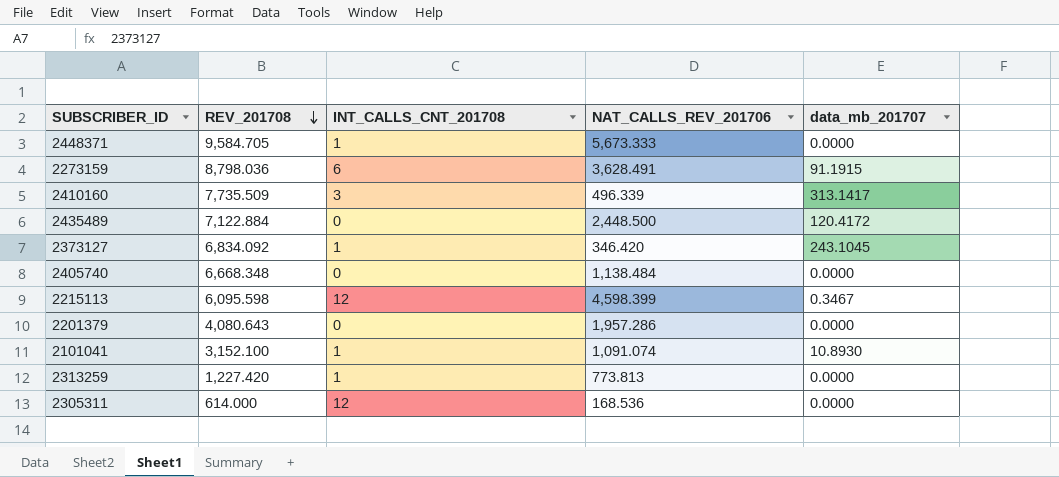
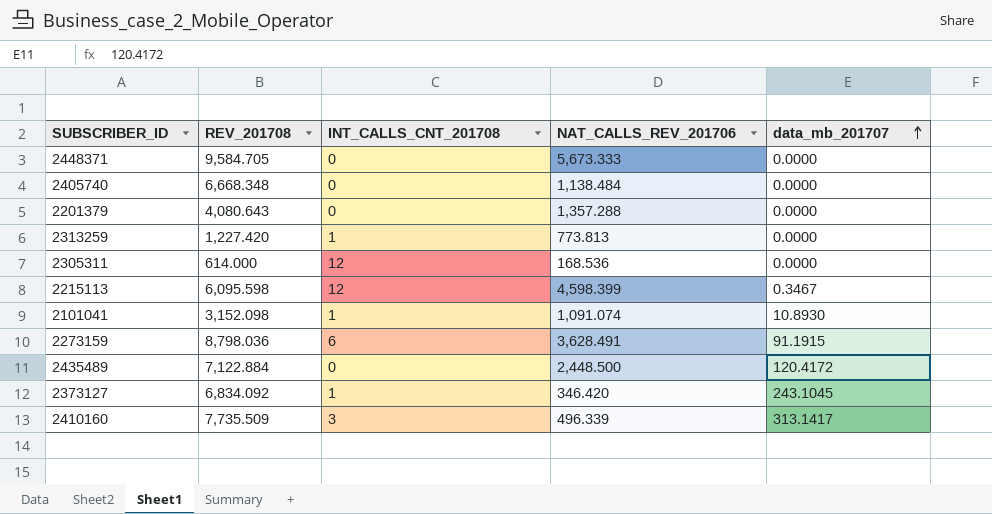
row order: REV_201708 descending -> data_mb_201707 ascending
2448371 | INT_CALLS_CNT_201708: 1 -> 0
2201379 | NAT_CALLS_REV_201706: 1,957.286 -> 1,357.288
2101041 | REV_201708: 3,152.100 -> 3,152.098

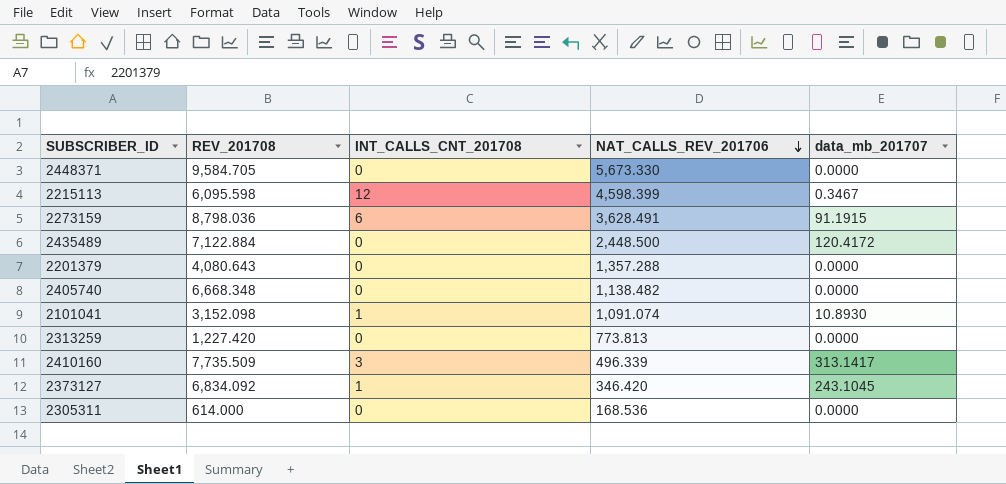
row order: data_mb_201707 ascending -> NAT_CALLS_REV_201706 descending
2448371 | NAT_CALLS_REV_201706: 5,673.333 -> 5,673.330
2405740 | NAT_CALLS_REV_201706: 1,138.484 -> 1,138.482
2313259 | INT_CALLS_CNT_201708: 1 -> 0
2305311 | INT_CALLS_CNT_201708: 12 -> 0

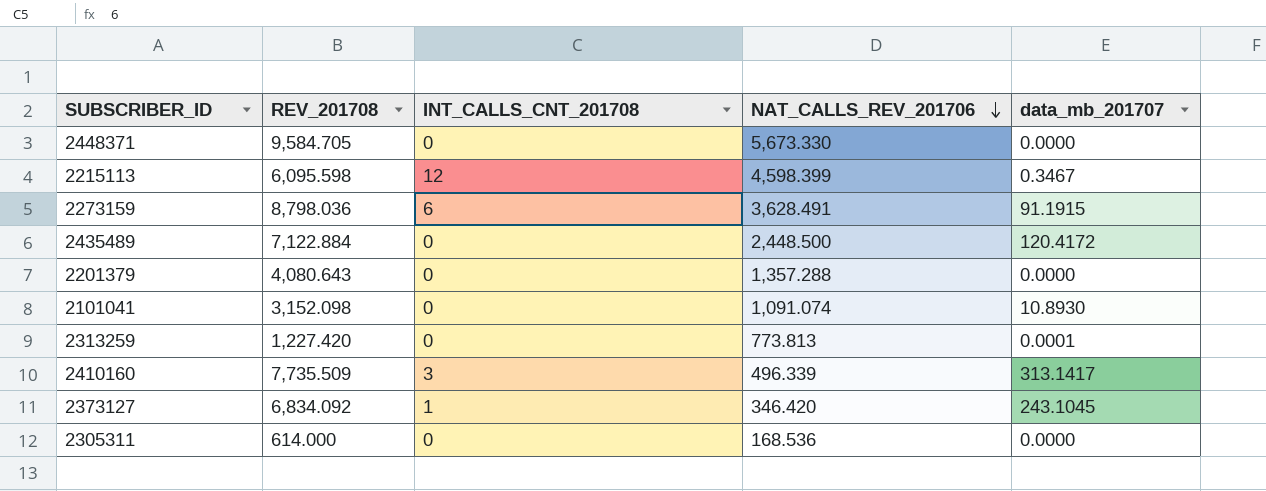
row 2405740: 6,668.348 | 0 | 1,138.482 | 0.0000 -> none
2101041 | INT_CALLS_CNT_201708: 1 -> 0
2313259 | data_mb_201707: 0.0000 -> 0.0001

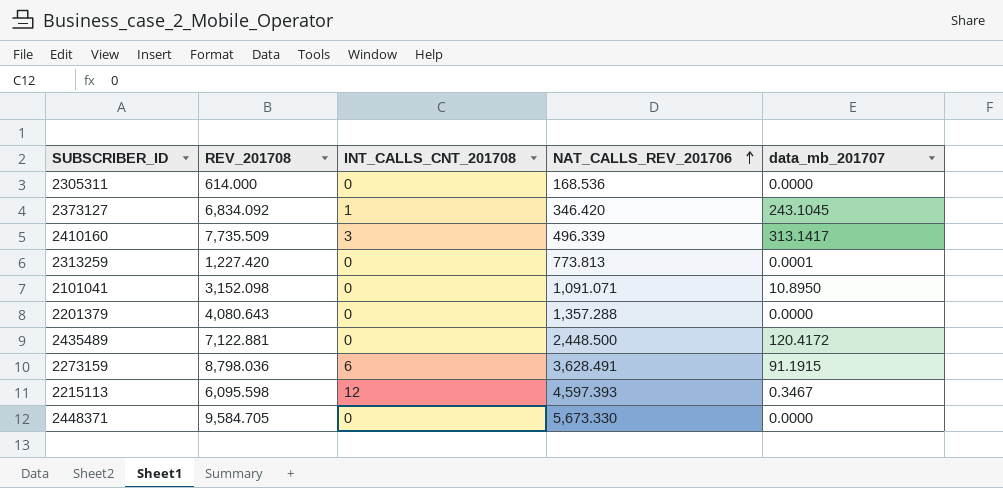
row order: NAT_CALLS_REV_201706 descending -> NAT_CALLS_REV_201706 ascending
2101041 | NAT_CALLS_REV_201706: 1,091.074 -> 1,091.071
2101041 | data_mb_201707: 10.8930 -> 10.8950
2435489 | REV_201708: 7,122.884 -> 7,122.881
2215113 | NAT_CALLS_REV_201706: 4,598.399 -> 4,597.393

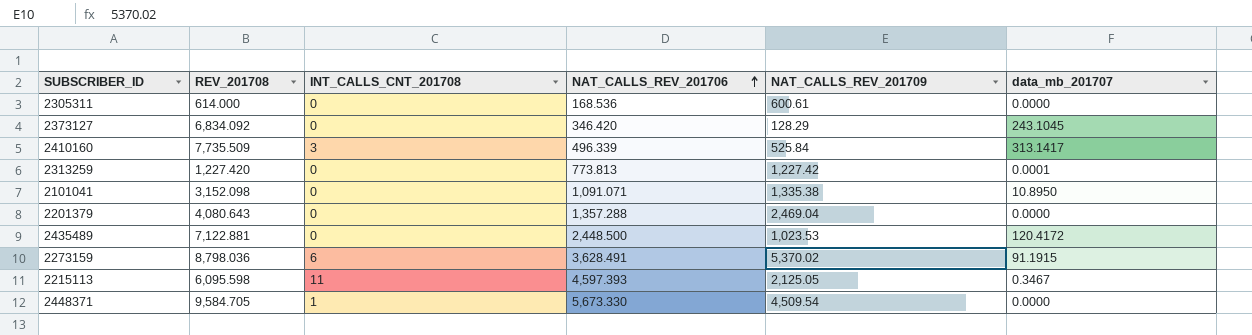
column NAT_CALLS_REV_201709 | position: none -> 5
2373127 | INT_CALLS_CNT_201708: 1 -> 0
2215113 | INT_CALLS_CNT_201708: 12 -> 11
2448371 | INT_CALLS_CNT_201708: 0 -> 1

